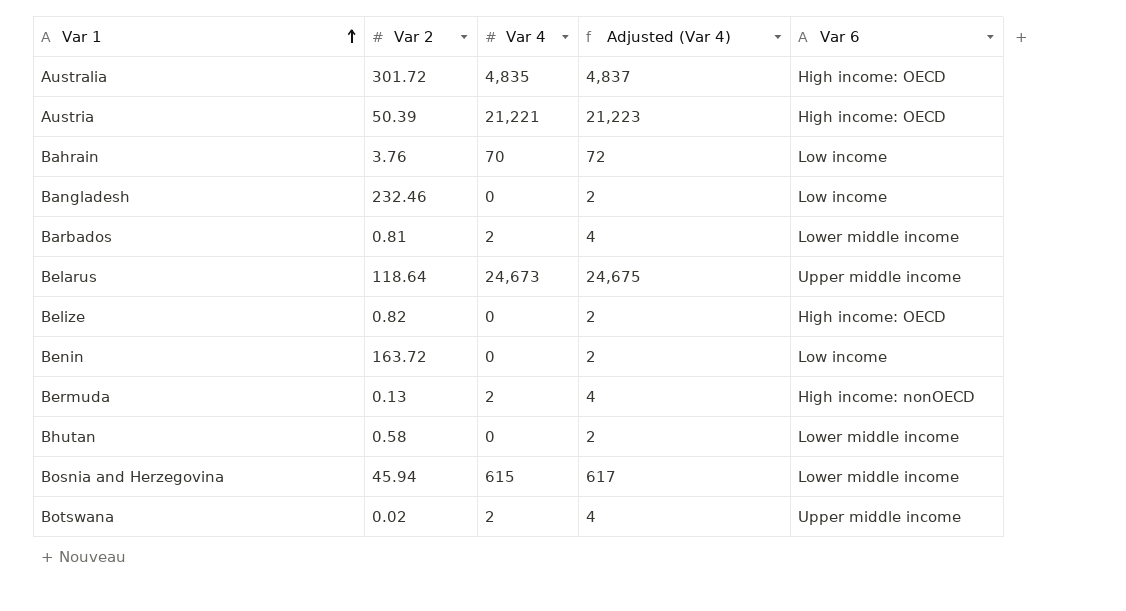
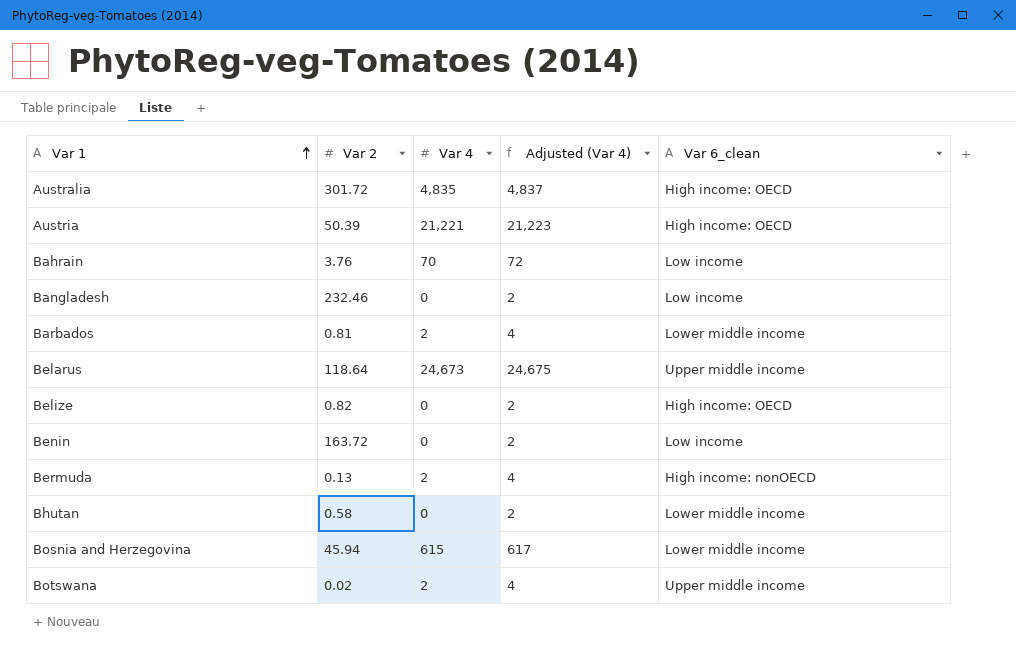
column name: Var 6 -> Var 6_clean

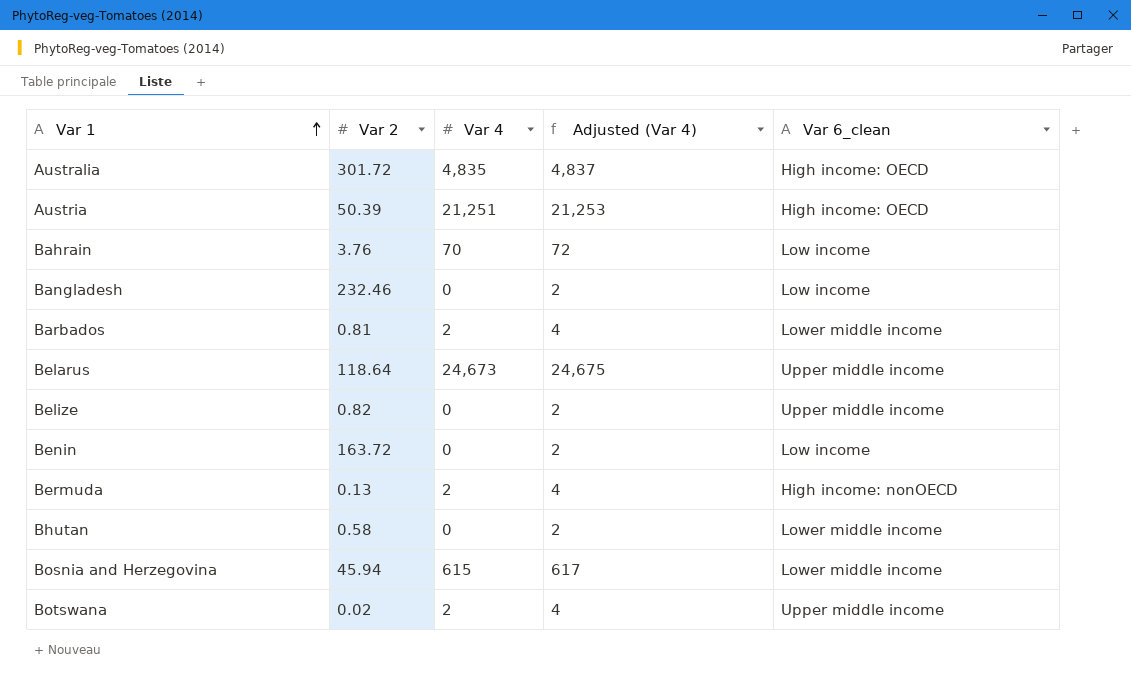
Austria | Var 4: 21,221 -> 21,251
Austria | Adjusted (Var 4): 21,223 -> 21,253
Belize | Var 6_clean: High income: OECD -> Upper middle income

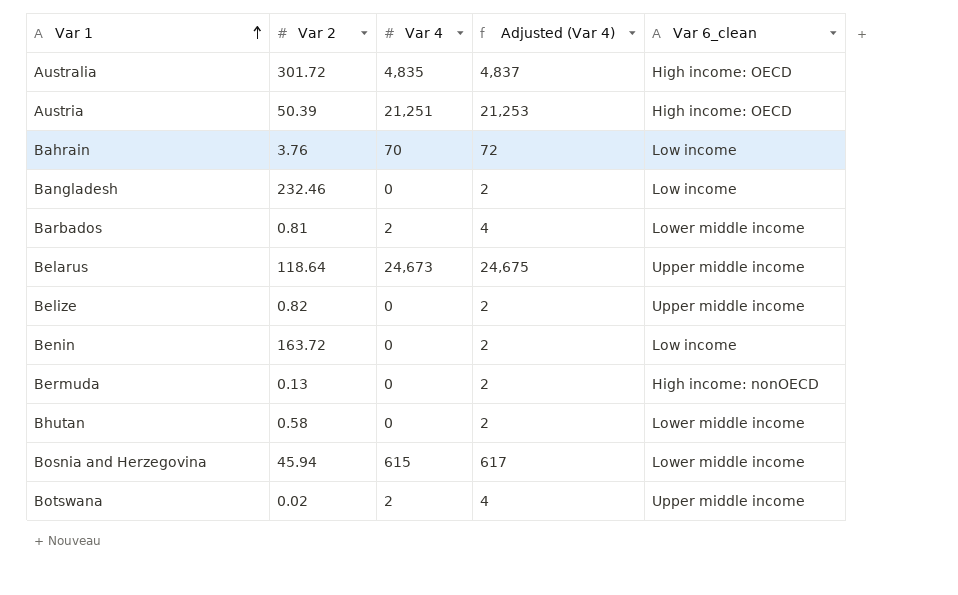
Bermuda | Var 4: 2 -> 0
Bermuda | Adjusted (Var 4): 4 -> 2

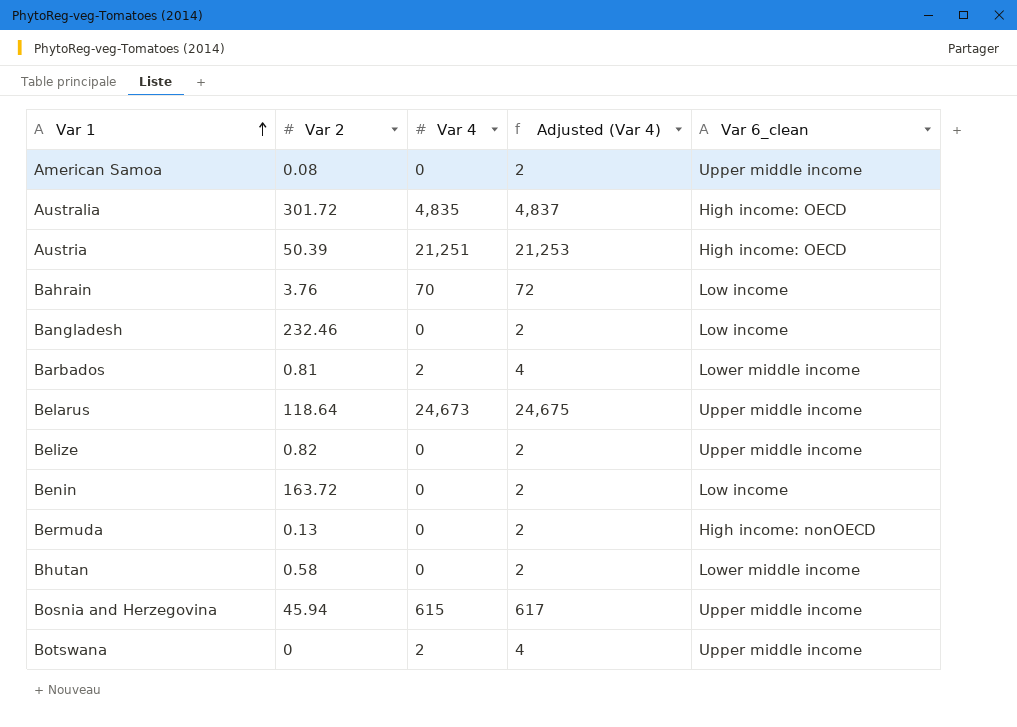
row American Samoa: none -> 0.08 | 0 | 2 | Upper middle income
Bosnia and Herzegovina | Var 6_clean: Lower middle income -> Upper middle income
Botswana | Var 2: 0.02 -> 0

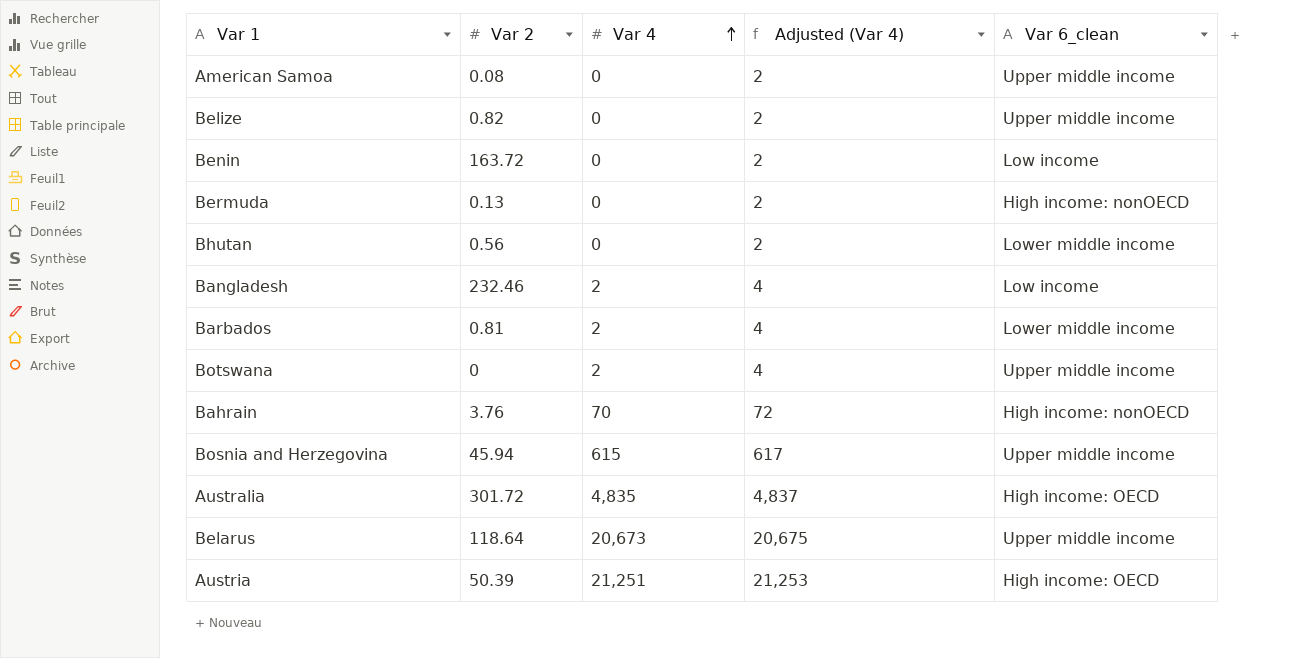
row order: Var 1 ascending -> Var 4 ascending
Bhutan | Var 2: 0.58 -> 0.56
Bangladesh | Var 4: 0 -> 2
Bangladesh | Adjusted (Var 4): 2 -> 4
Bahrain | Var 6_clean: Low income -> High income: nonOECD
Belarus | Var 4: 24,673 -> 20,673
Belarus | Adjusted (Var 4): 24,675 -> 20,675

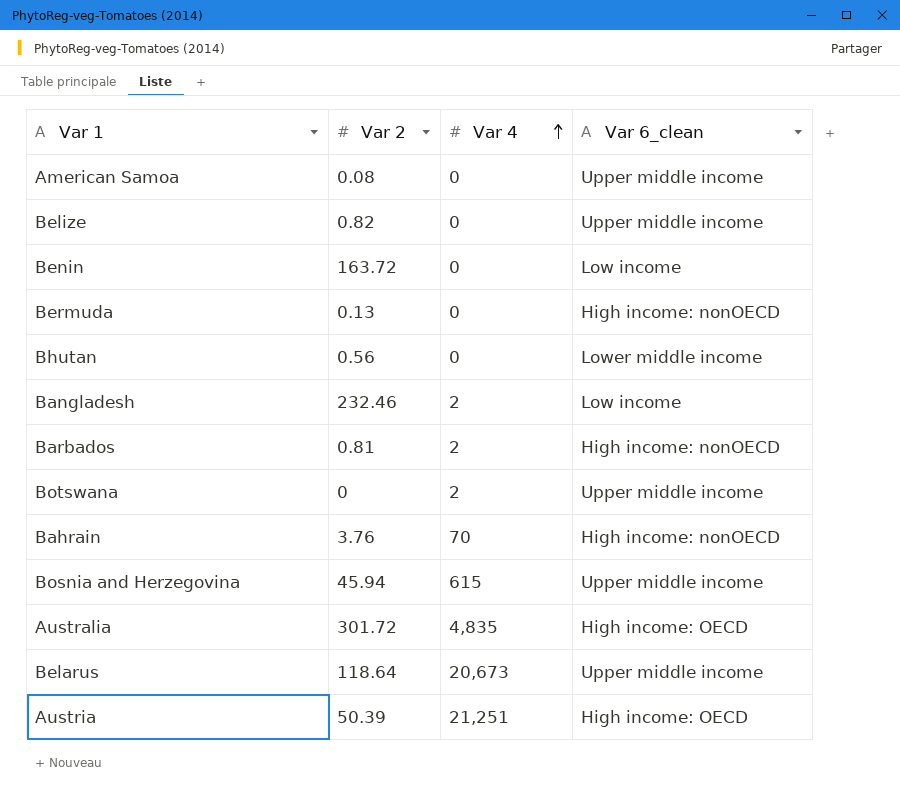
column Adjusted (Var 4) | formula: [Var 4] + 2 -> none
Barbados | Var 6_clean: Lower middle income -> High income: nonOECD

